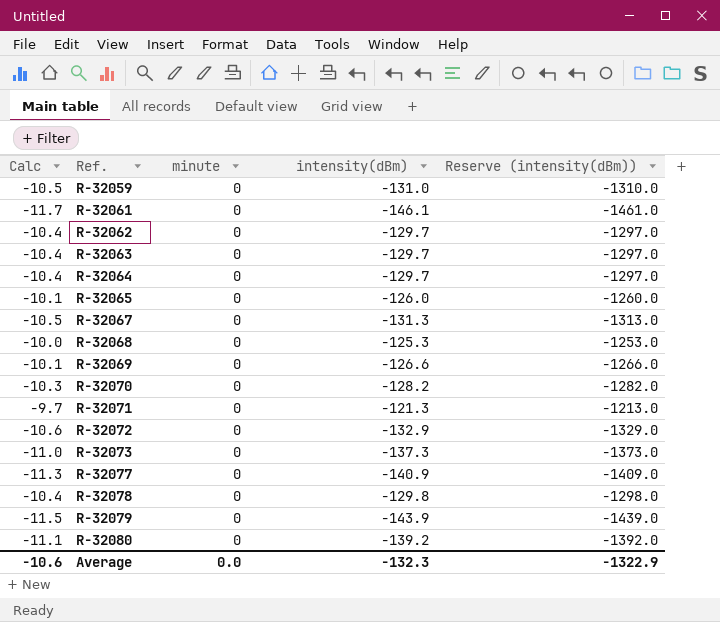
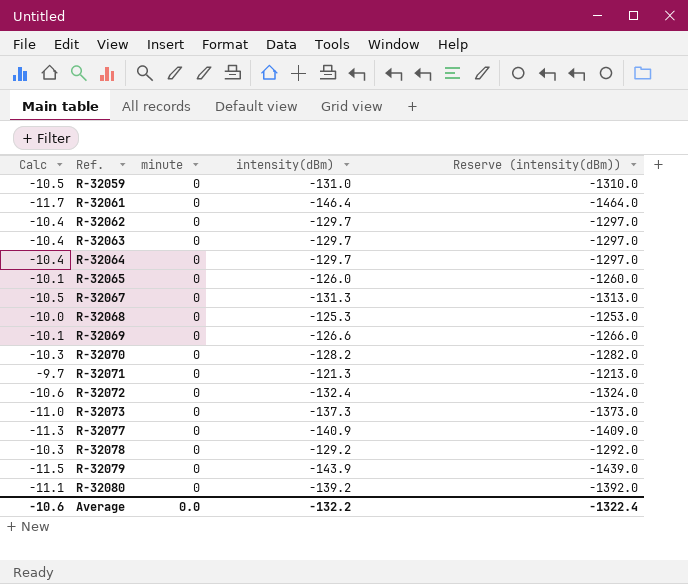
R-32061 | intensity(dBm): -146.1 -> -146.4
R-32061 | Reserve (intensity(dBm)): -1461.0 -> -1464.0
R-32072 | intensity(dBm): -132.9 -> -132.4
R-32072 | Reserve (intensity(dBm)): -1329.0 -> -1324.0
R-32078 | Calc: -10.4 -> -10.3
R-32078 | intensity(dBm): -129.8 -> -129.2
R-32078 | Reserve (intensity(dBm)): -1298.0 -> -1292.0
Average | intensity(dBm): -132.3 -> -132.2
Average | Reserve (intensity(dBm)): -1322.9 -> -1322.4

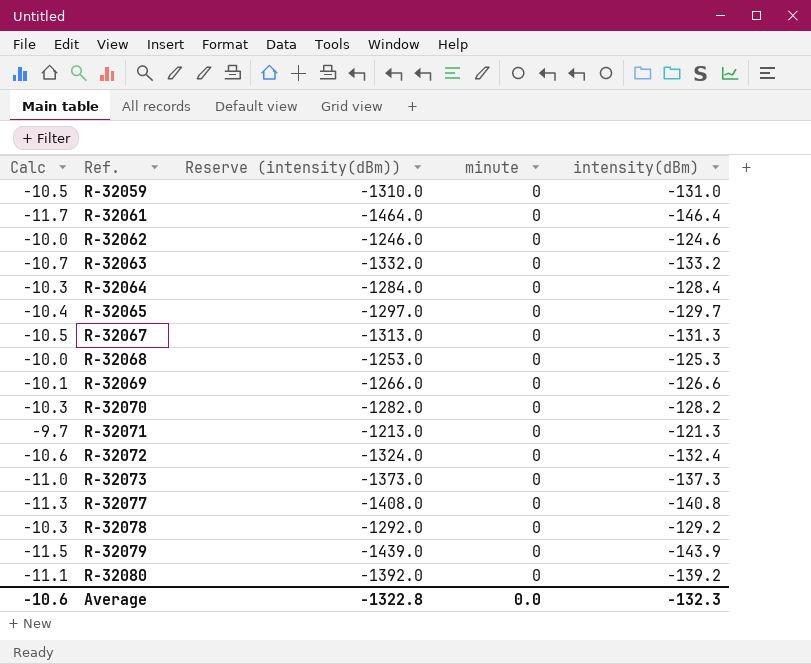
column Reserve (intensity(dBm)) | position: 5 -> 3
R-32062 | Calc: -10.4 -> -10.0
R-32062 | Reserve (intensity(dBm)): -1297.0 -> -1246.0
R-32062 | intensity(dBm): -129.7 -> -124.6
R-32063 | Calc: -10.4 -> -10.7
R-32063 | Reserve (intensity(dBm)): -1297.0 -> -1332.0
R-32063 | intensity(dBm): -129.7 -> -133.2
R-32064 | Calc: -10.4 -> -10.3
R-32064 | Reserve (intensity(dBm)): -1297.0 -> -1284.0
R-32064 | intensity(dBm): -129.7 -> -128.4
R-32065 | Calc: -10.1 -> -10.4
R-32065 | Reserve (intensity(dBm)): -1260.0 -> -1297.0
R-32065 | intensity(dBm): -126.0 -> -129.7
R-32077 | Reserve (intensity(dBm)): -1409.0 -> -1408.0
R-32077 | intensity(dBm): -140.9 -> -140.8
Average | Reserve (intensity(dBm)): -1322.4 -> -1322.8
Average | intensity(dBm): -132.2 -> -132.3

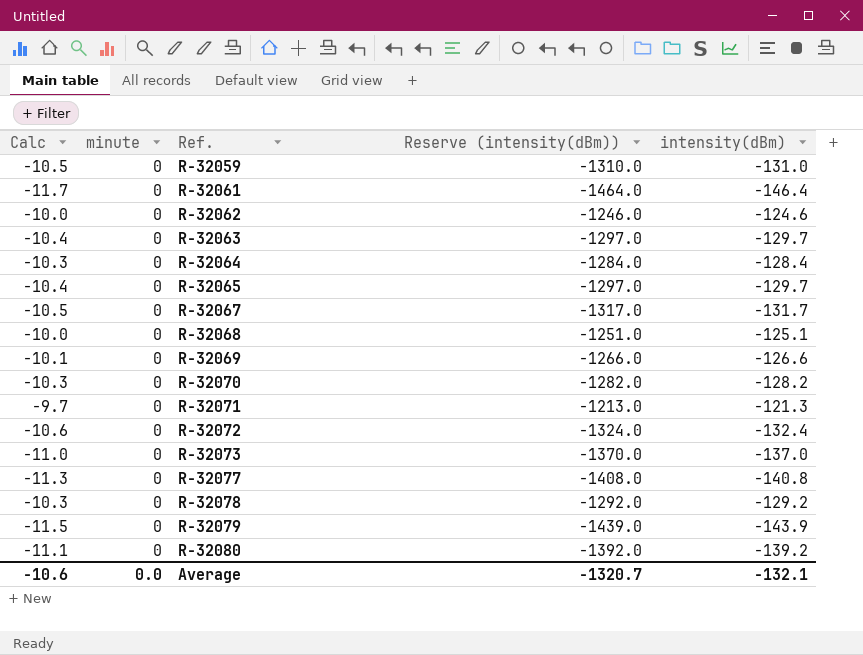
column minute | position: 4 -> 2
R-32063 | Calc: -10.7 -> -10.4
R-32063 | Reserve (intensity(dBm)): -1332.0 -> -1297.0
R-32063 | intensity(dBm): -133.2 -> -129.7
R-32067 | Reserve (intensity(dBm)): -1313.0 -> -1317.0
R-32067 | intensity(dBm): -131.3 -> -131.7
R-32068 | Reserve (intensity(dBm)): -1253.0 -> -1251.0
R-32068 | intensity(dBm): -125.3 -> -125.1
R-32073 | Reserve (intensity(dBm)): -1373.0 -> -1370.0
R-32073 | intensity(dBm): -137.3 -> -137.0
Average | Reserve (intensity(dBm)): -1322.8 -> -1320.7
Average | intensity(dBm): -132.3 -> -132.1

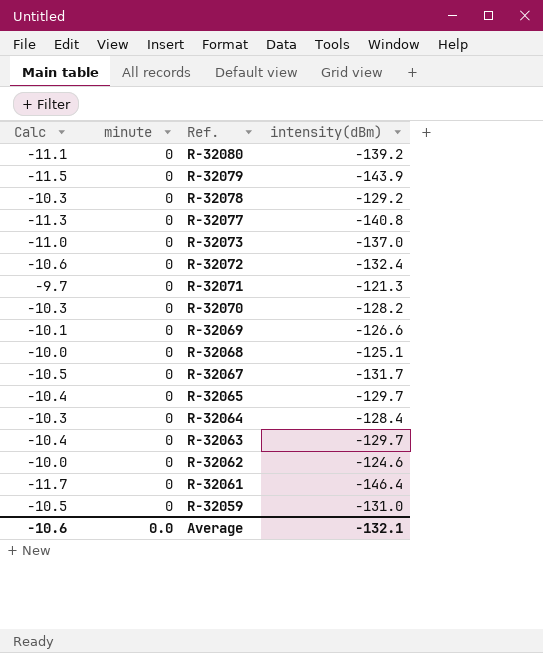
row order: Ref. ascending -> Ref. descending
column Reserve (intensity(dBm)) | formula: [intensity(dBm)] * 10 -> none

